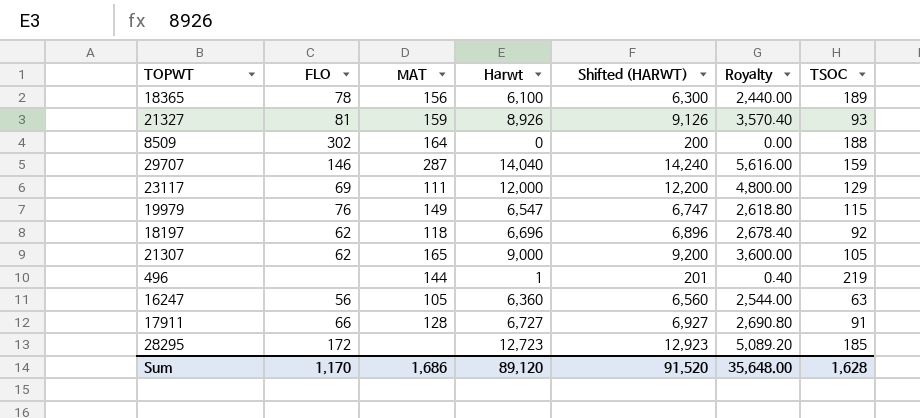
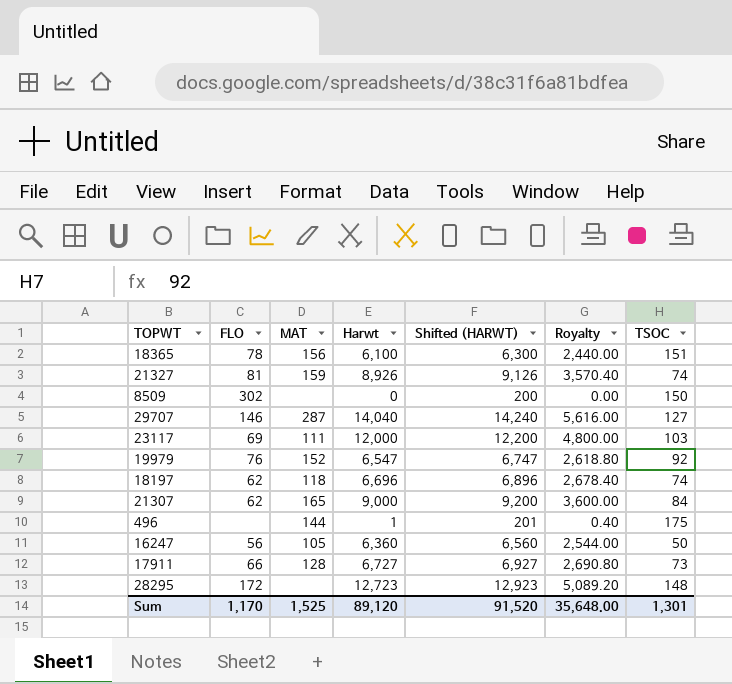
18365 | TSOC: 189 -> 151
21327 | TSOC: 93 -> 74
8509 | MAT: 164 -> none
8509 | TSOC: 188 -> 150
29707 | TSOC: 159 -> 127
23117 | TSOC: 129 -> 103
19979 | MAT: 149 -> 152
19979 | TSOC: 115 -> 92
18197 | TSOC: 92 -> 74
21307 | TSOC: 105 -> 84
496 | TSOC: 219 -> 175
16247 | TSOC: 63 -> 50
17911 | TSOC: 91 -> 73
28295 | TSOC: 185 -> 148
Sum | MAT: 1,686 -> 1,525
Sum | TSOC: 1,628 -> 1,301

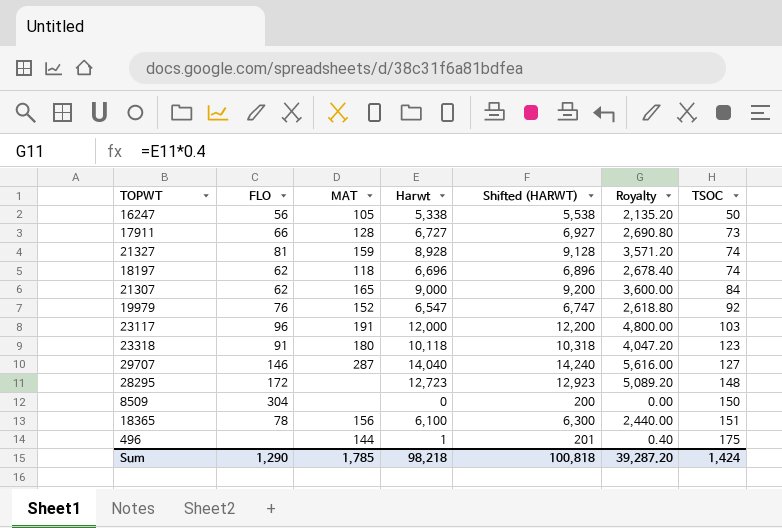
row order: none -> TSOC ascending
16247 | Harwt: 6,360 -> 5,338
16247 | Shifted (HARWT): 6,560 -> 5,538
16247 | Royalty: 2,544.00 -> 2,135.20
21327 | Harwt: 8,926 -> 8,928
21327 | Shifted (HARWT): 9,126 -> 9,128
21327 | Royalty: 3,570.40 -> 3,571.20
23117 | FLO: 69 -> 96
23117 | MAT: 111 -> 191
row 23318: none -> 91 | 180 | 10,118 | 10,318 | 4,047.20 | 123
8509 | FLO: 302 -> 304
Sum | FLO: 1,170 -> 1,290
Sum | MAT: 1,525 -> 1,785
Sum | Harwt: 89,120 -> 98,218
Sum | Shifted (HARWT): 91,520 -> 100,818
Sum | Royalty: 35,648.00 -> 39,287.20
Sum | TSOC: 1,301 -> 1,424

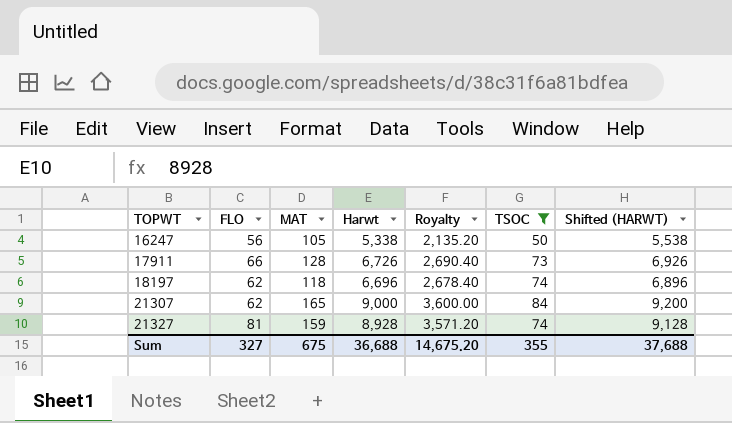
filter: none -> TSOC <= 84
row order: TSOC ascending -> TOPWT ascending
column Shifted (HARWT) | position: 5 -> 7
17911 | Harwt: 6,727 -> 6,726
17911 | Royalty: 2,690.80 -> 2,690.40
17911 | Shifted (HARWT): 6,927 -> 6,926
Sum | FLO: 1,290 -> 327
Sum | MAT: 1,785 -> 675
Sum | Harwt: 98,218 -> 36,688
Sum | Royalty: 39,287.20 -> 14,675.20
Sum | TSOC: 1,424 -> 355
Sum | Shifted (HARWT): 100,818 -> 37,688

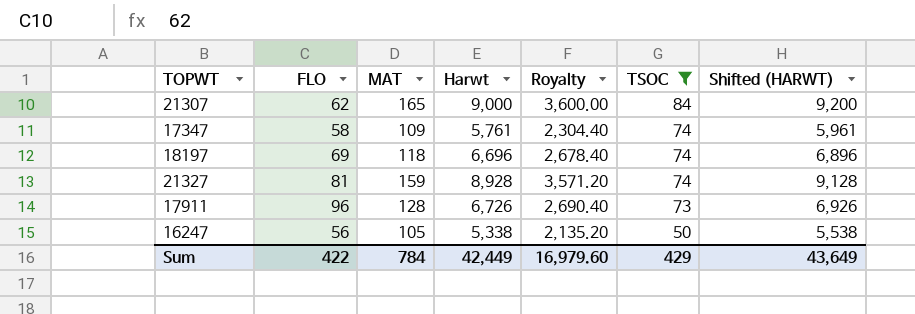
row order: TOPWT ascending -> TSOC descending
row 17347: none -> 58 | 109 | 5,761 | 2,304.40 | 74 | 5,961
18197 | FLO: 62 -> 69
17911 | FLO: 66 -> 96
Sum | FLO: 327 -> 422
Sum | MAT: 675 -> 784
Sum | Harwt: 36,688 -> 42,449
Sum | Royalty: 14,675.20 -> 16,979.60
Sum | TSOC: 355 -> 429
Sum | Shifted (HARWT): 37,688 -> 43,649

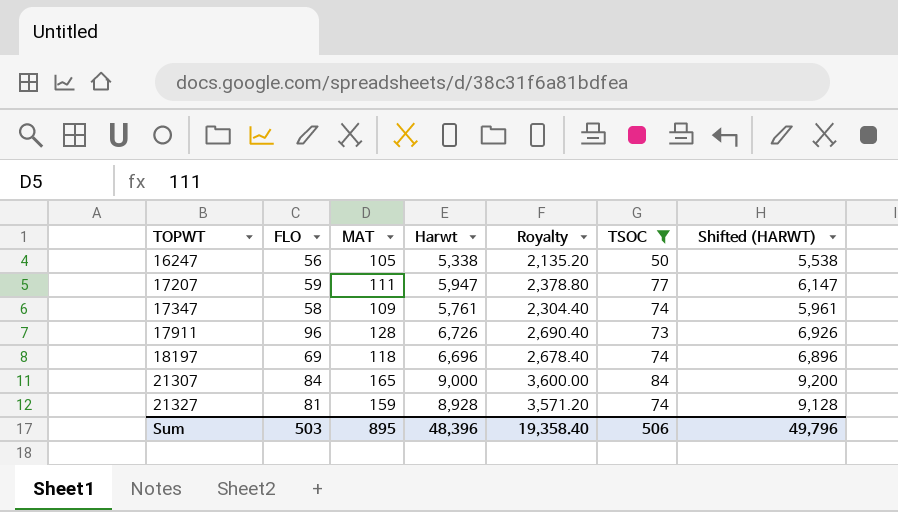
row order: TSOC descending -> TOPWT ascending
row 17207: none -> 59 | 111 | 5,947 | 2,378.80 | 77 | 6,147
21307 | FLO: 62 -> 84
Sum | FLO: 422 -> 503
Sum | MAT: 784 -> 895
Sum | Harwt: 42,449 -> 48,396
Sum | Royalty: 16,979.60 -> 19,358.40
Sum | TSOC: 429 -> 506
Sum | Shifted (HARWT): 43,649 -> 49,796

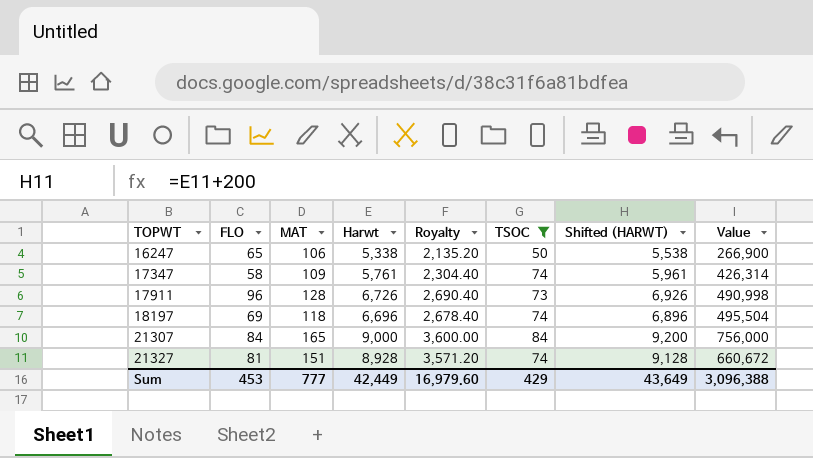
column Value | formula: none -> [Harwt] * [TSOC]
row 17207: 59 | 111 | 5,947 | 2,378.80 | 77 | 6,147 -> none
16247 | FLO: 56 -> 65
16247 | MAT: 105 -> 106
21327 | MAT: 159 -> 151
Sum | FLO: 503 -> 453
Sum | MAT: 895 -> 777
Sum | Harwt: 48,396 -> 42,449
Sum | Royalty: 19,358.40 -> 16,979.60
Sum | TSOC: 506 -> 429
Sum | Shifted (HARWT): 49,796 -> 43,649

